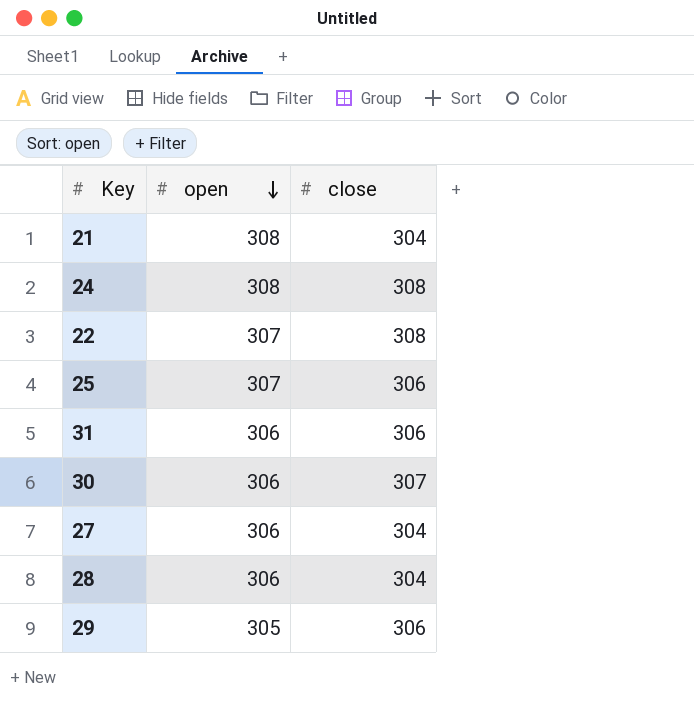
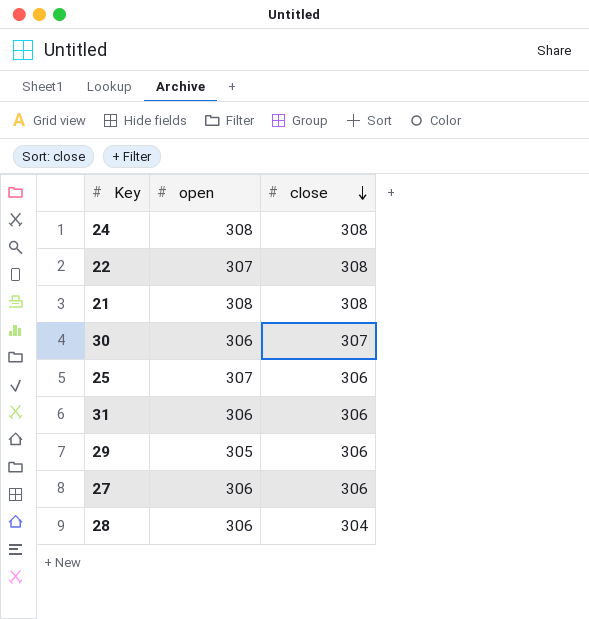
row order: open descending -> close descending
21 | close: 304 -> 308
27 | close: 304 -> 306

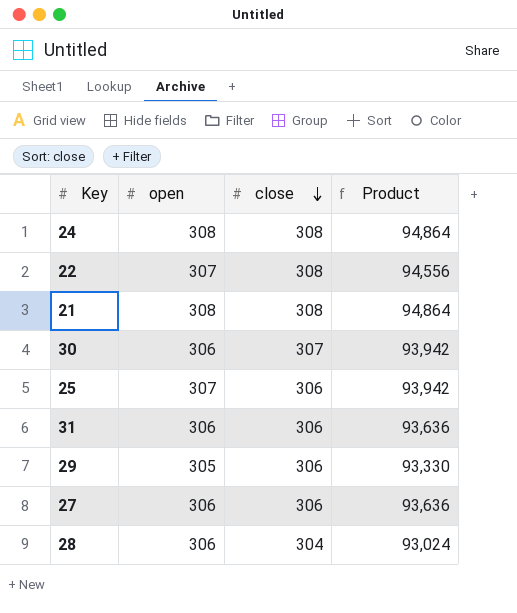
column Product | formula: none -> [open] * [close]

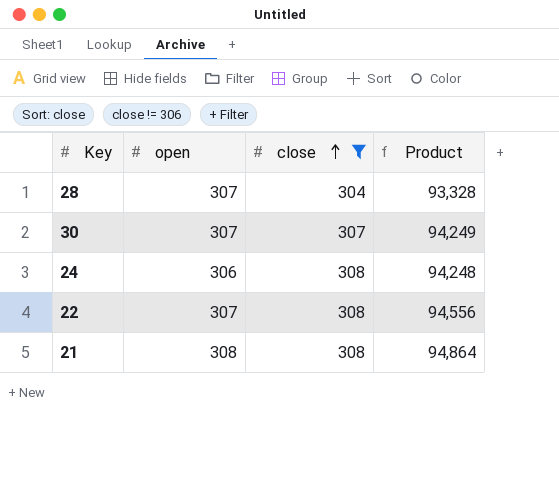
filter: none -> close != 306
row order: close descending -> close ascending
28 | open: 306 -> 307
28 | Product: 93,024 -> 93,328
30 | open: 306 -> 307
30 | Product: 93,942 -> 94,249
24 | open: 308 -> 306
24 | Product: 94,864 -> 94,248

